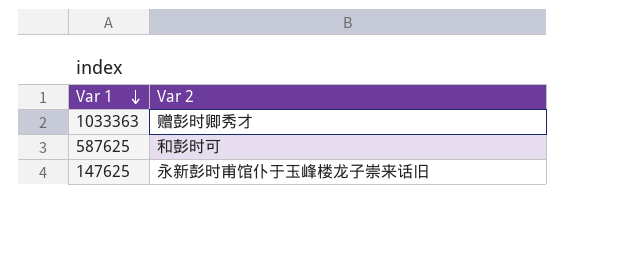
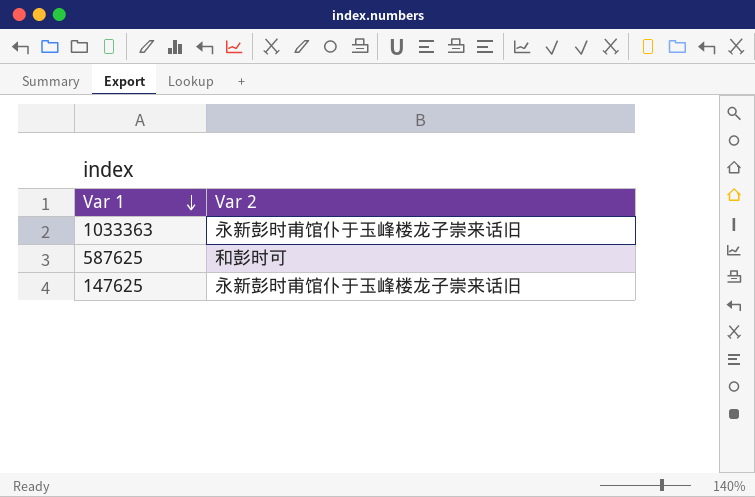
1033363 | Var 2: 赠彭时卿秀才 -> 永新彭时甫馆仆于玉峰楼龙子崇来话旧

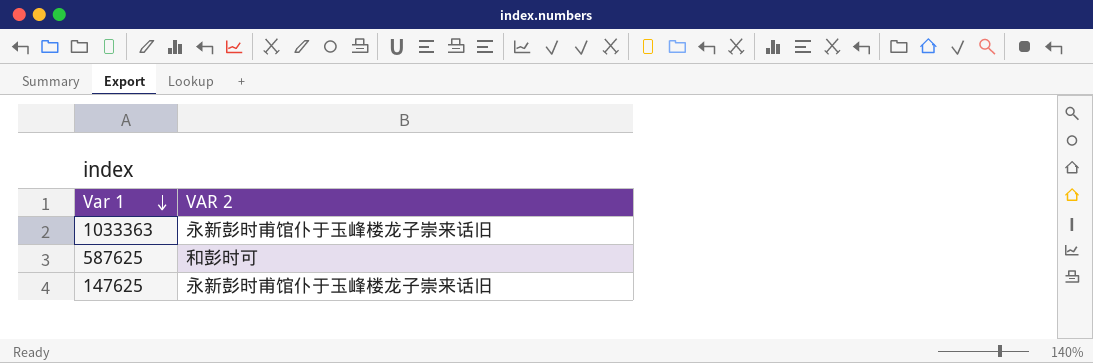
column name: Var 2 -> VAR 2

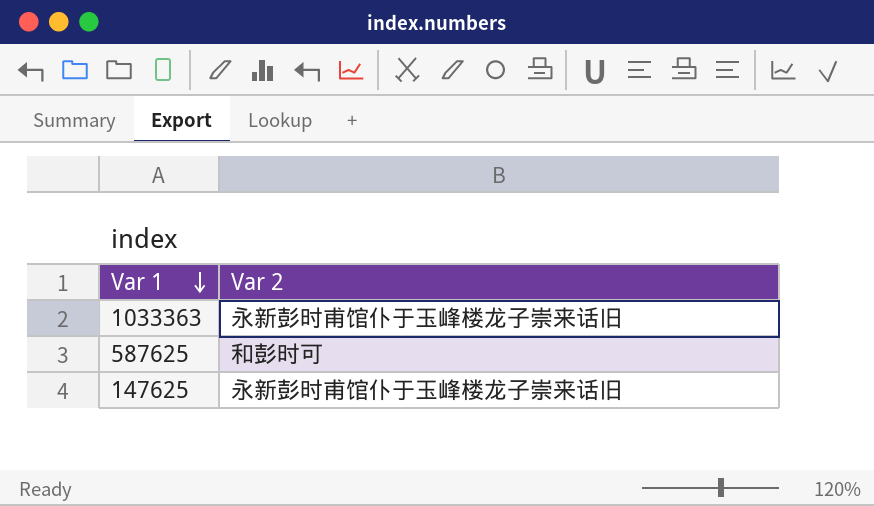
column name: VAR 2 -> Var 2

